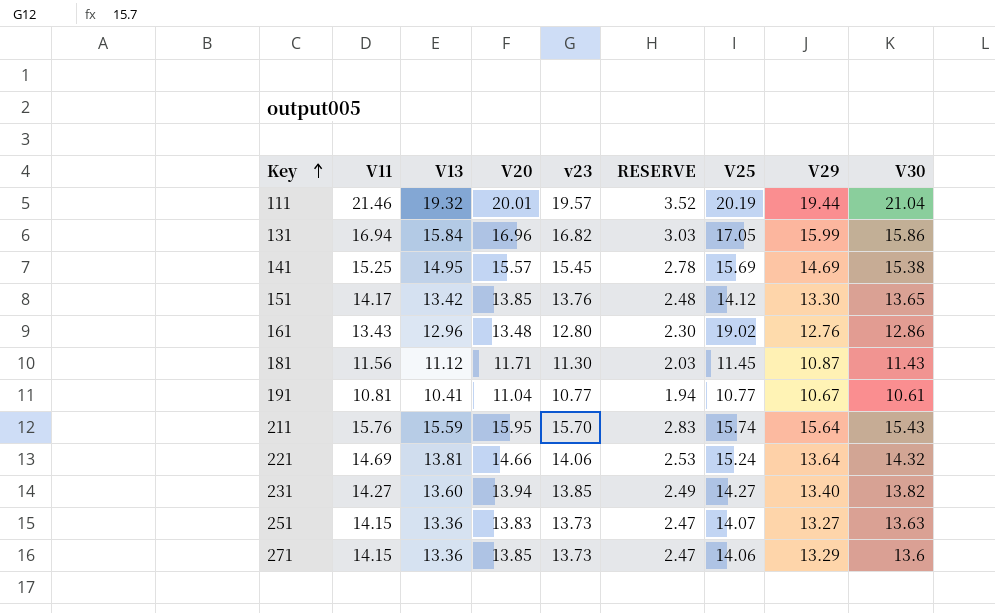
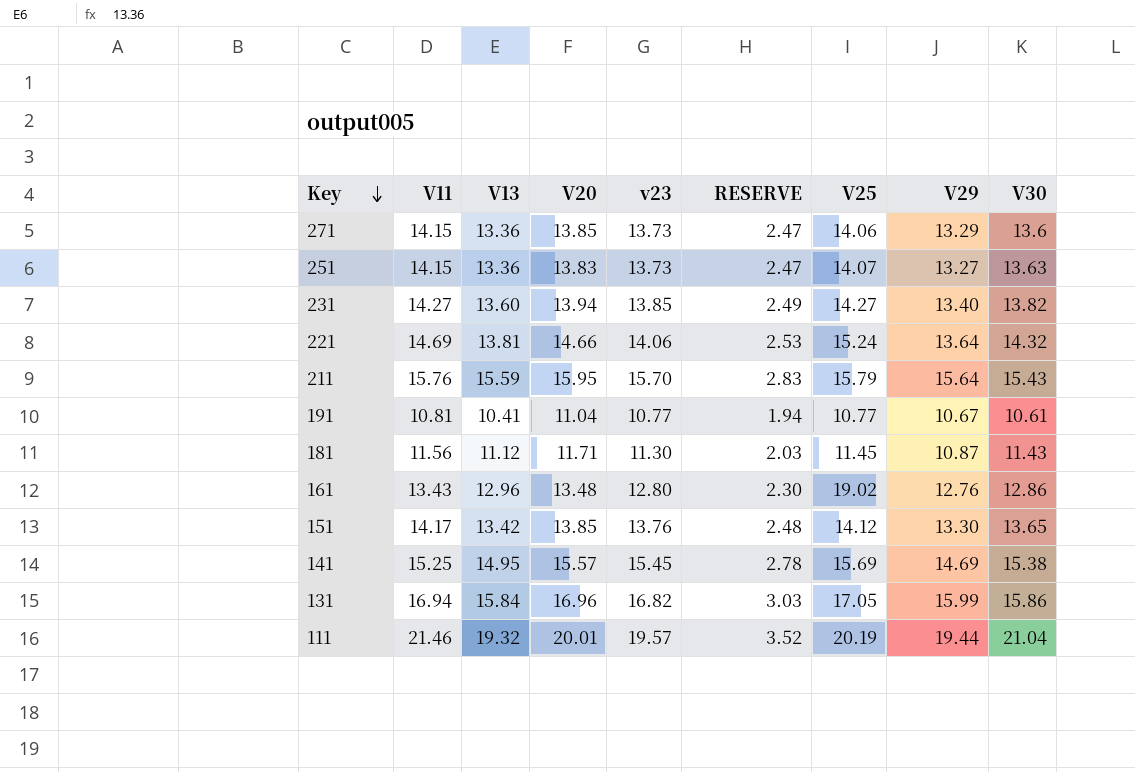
row order: Key ascending -> Key descending
211 | V25: 15.74 -> 15.79

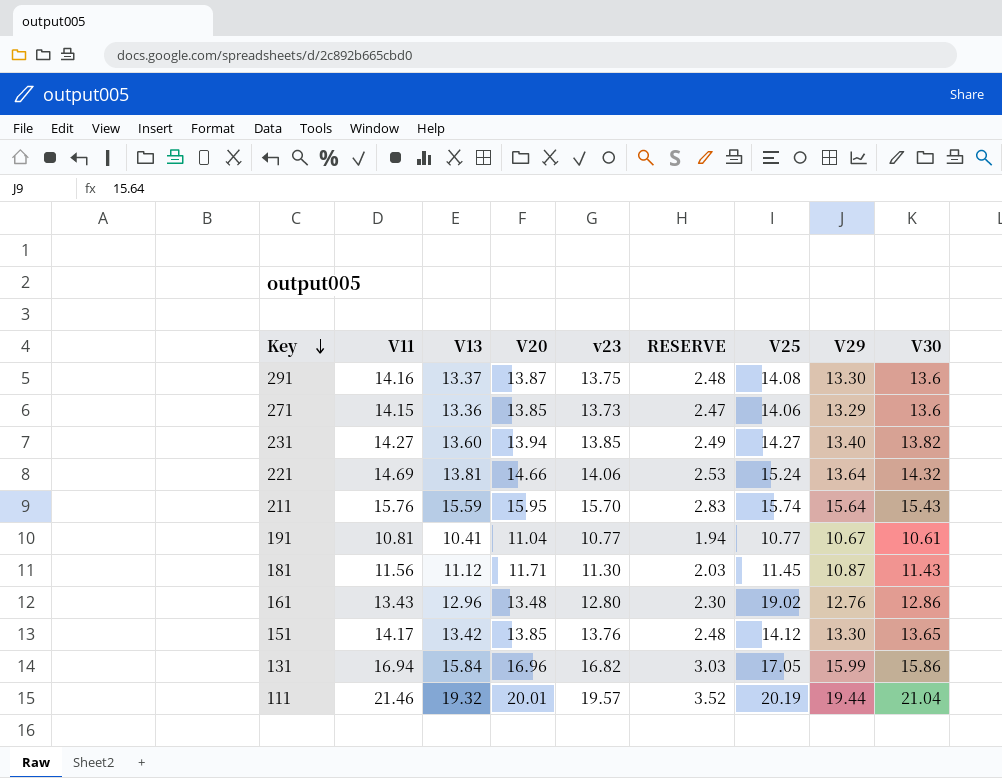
row 251: 14.15 | 13.36 | 13.83 | 13.73 | 2.47 | 14.07 | 13.27 | 13.63 -> none
row 141: 15.25 | 14.95 | 15.57 | 15.45 | 2.78 | 15.69 | 14.69 | 15.38 -> none
row 291: none -> 14.16 | 13.37 | 13.87 | 13.75 | 2.48 | 14.08 | 13.30 | 13.6
211 | V25: 15.79 -> 15.74

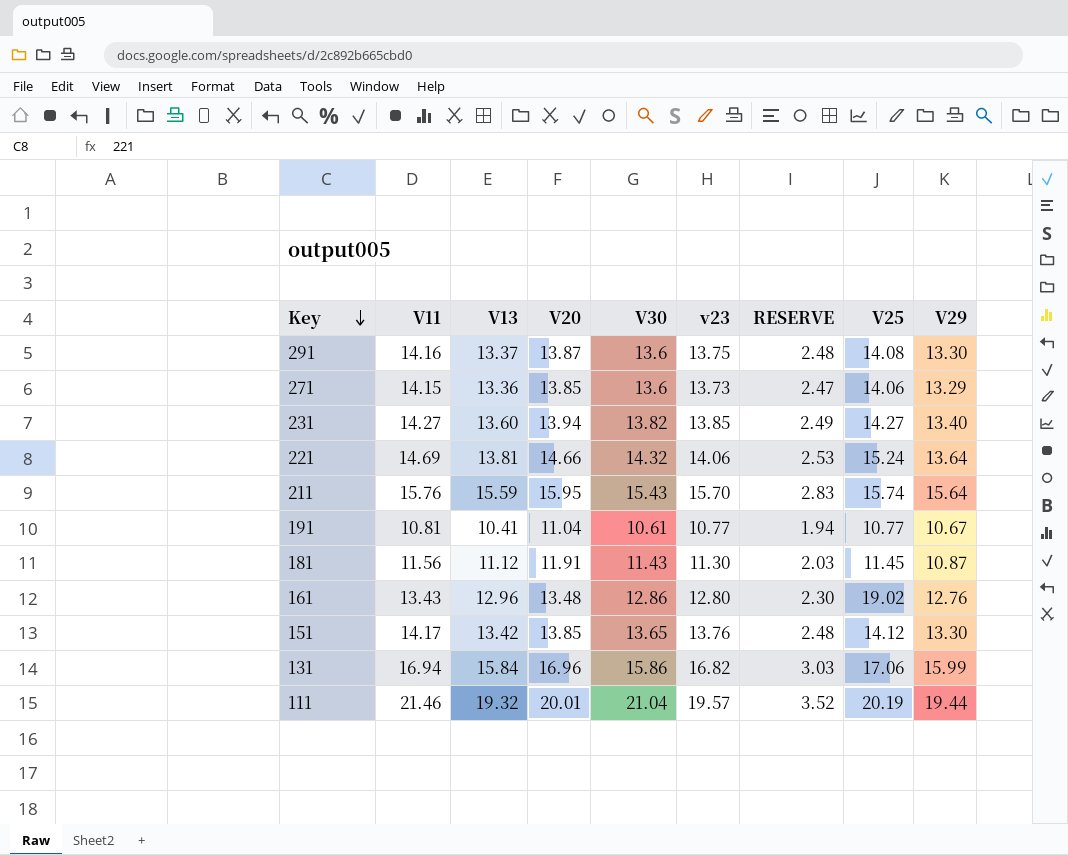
column V30 | position: 9 -> 5
181 | V20: 11.71 -> 11.91
131 | V25: 17.05 -> 17.06

